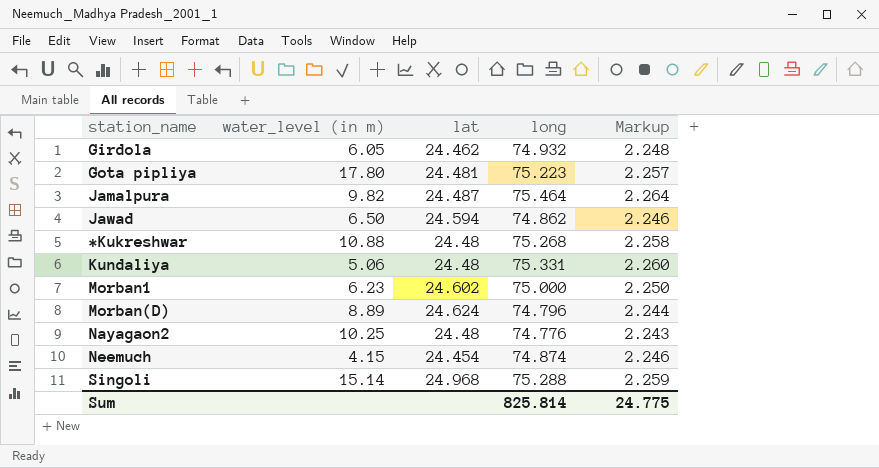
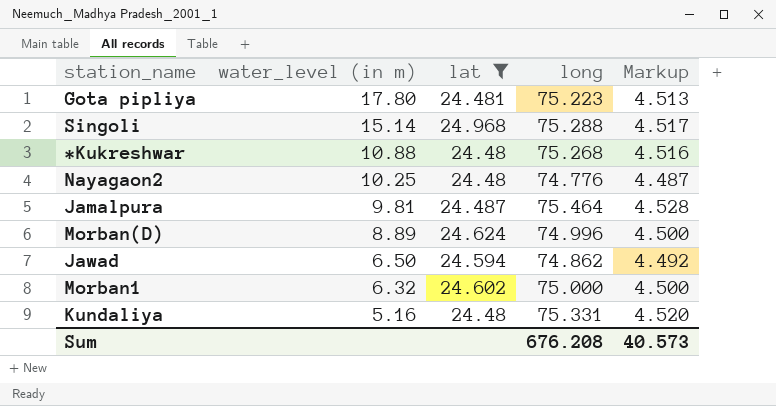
filter: none -> lat >= 24.48
row order: none -> water_level (in m) descending
column Markup | formula: [long] * 0.03 -> [long] * 0.06
Jamalpura | water_level (in m): 9.82 -> 9.81
Morban(D) | long: 74.796 -> 74.996
Morban1 | water_level (in m): 6.23 -> 6.32
Kundaliya | water_level (in m): 5.06 -> 5.16
Sum | long: 825.814 -> 676.208
Sum | Markup: 24.775 -> 40.573

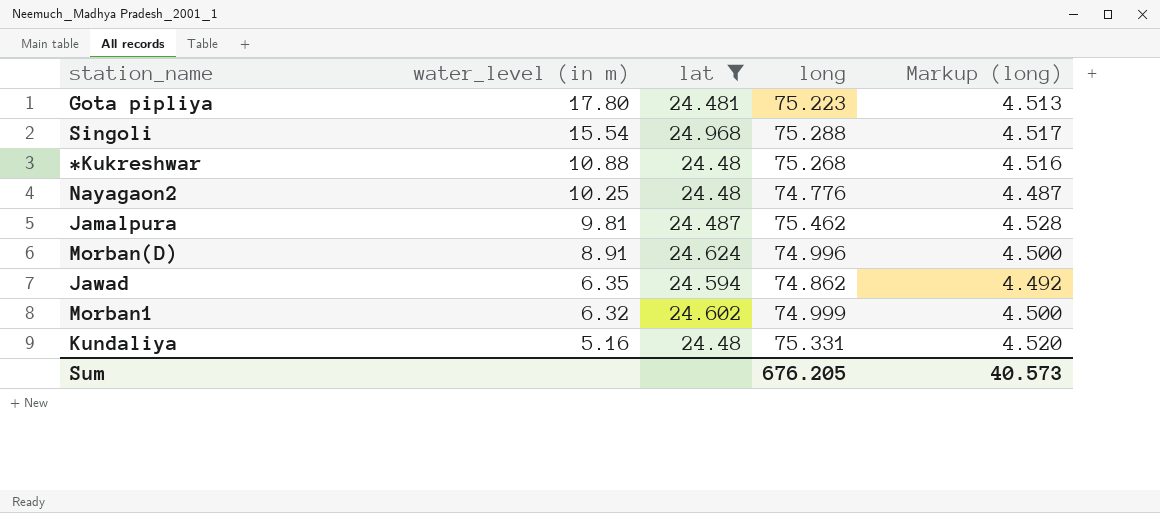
column name: Markup -> Markup (long)
Singoli | water_level (in m): 15.14 -> 15.54
Jamalpura | long: 75.464 -> 75.462
Morban(D) | water_level (in m): 8.89 -> 8.91
Jawad | water_level (in m): 6.50 -> 6.35
Morban1 | long: 75.000 -> 74.999
Sum | long: 676.208 -> 676.205

